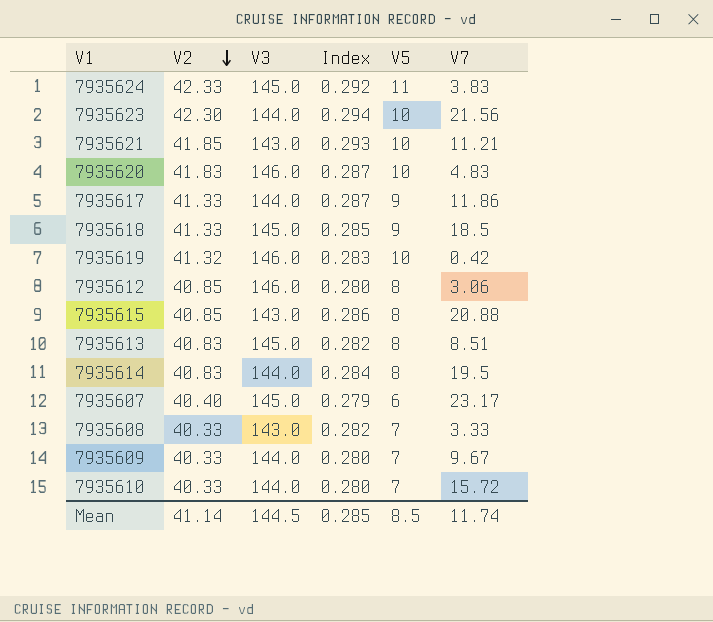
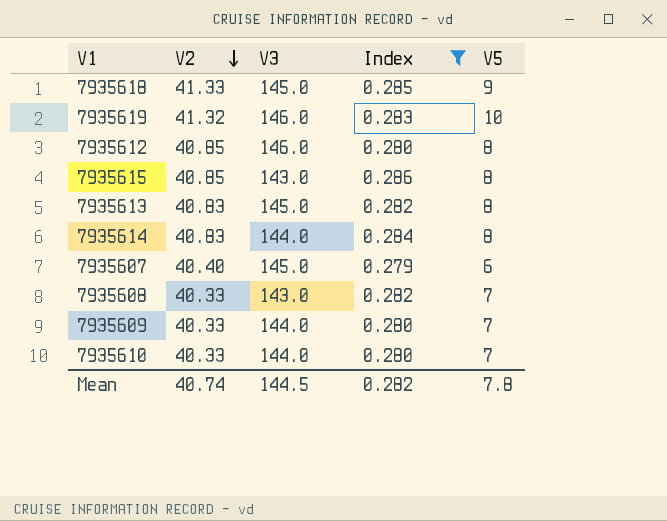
filter: none -> Index <= 0.286
column V7 | position: 6 -> none
Mean | V2: 41.14 -> 40.74
Mean | Index: 0.285 -> 0.282
Mean | V5: 8.5 -> 7.8

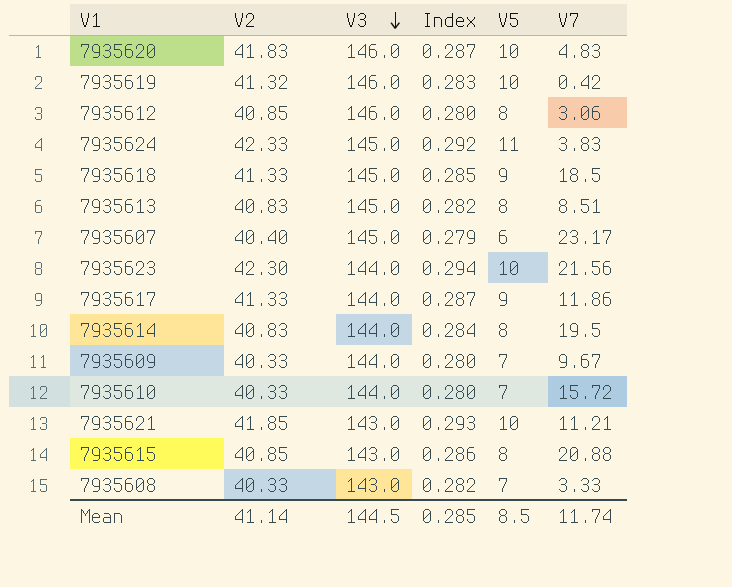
filter: Index <= 0.286 -> none
row order: V2 descending -> V3 descending
column V7 | position: none -> 6
Mean | V2: 40.74 -> 41.14
Mean | Index: 0.282 -> 0.285
Mean | V5: 7.8 -> 8.5

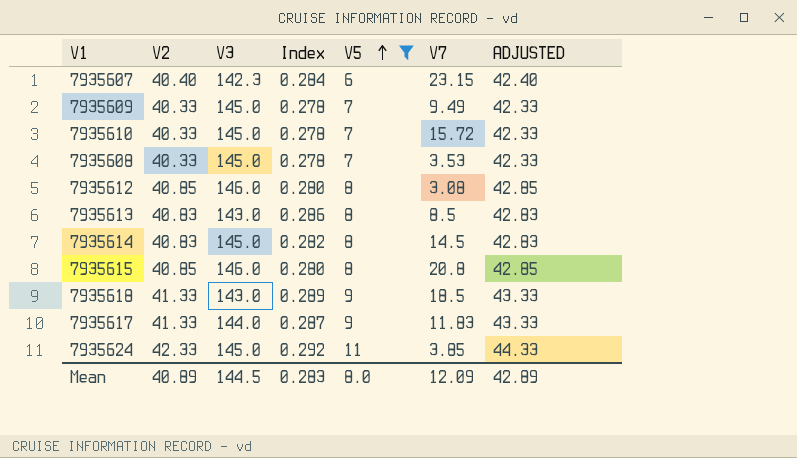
filter: none -> V5 != 10
row order: V3 descending -> V5 ascending
column ADJUSTED | formula: none -> [V2] + 2
7935607 | V3: 145.0 -> 142.3
7935607 | Index: 0.279 -> 0.284
7935607 | V7: 23.17 -> 23.15
7935609 | V3: 144.0 -> 145.0
7935609 | Index: 0.280 -> 0.278
7935609 | V7: 9.67 -> 9.49
7935610 | V3: 144.0 -> 145.0
7935610 | Index: 0.280 -> 0.278
7935608 | V3: 143.0 -> 145.0
7935608 | Index: 0.282 -> 0.278
7935608 | V7: 3.33 -> 3.53
7935612 | V7: 3.06 -> 3.08
7935613 | V3: 145.0 -> 143.0
7935613 | Index: 0.282 -> 0.286
7935613 | V7: 8.51 -> 8.5
7935614 | V3: 144.0 -> 145.0
7935614 | Index: 0.284 -> 0.282
7935614 | V7: 19.5 -> 14.5
7935615 | V3: 143.0 -> 146.0
7935615 | Index: 0.286 -> 0.280
7935615 | V7: 20.88 -> 20.8
7935618 | V3: 145.0 -> 143.0
7935618 | Index: 0.285 -> 0.289
7935617 | V7: 11.86 -> 11.83
7935624 | V7: 3.83 -> 3.85
Mean | V2: 41.14 -> 40.89
Mean | Index: 0.285 -> 0.283
Mean | V5: 8.5 -> 8.0
Mean | V7: 11.74 -> 12.09

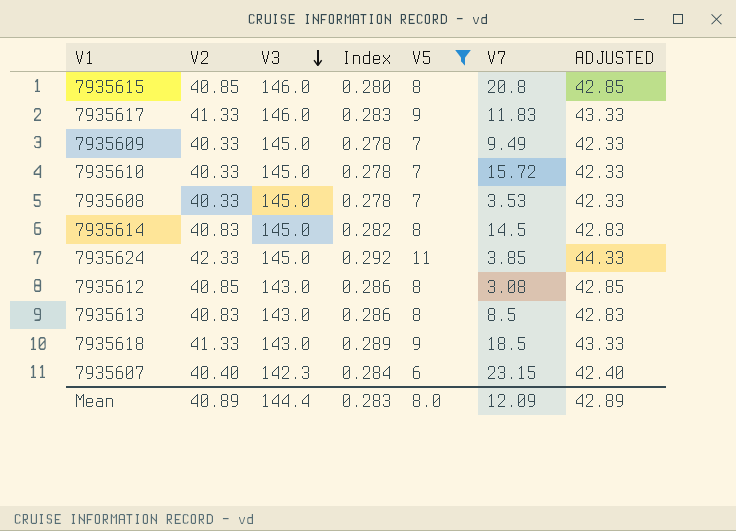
row order: V5 ascending -> V3 descending
7935617 | V3: 144.0 -> 146.0
7935617 | Index: 0.287 -> 0.283
7935612 | V3: 146.0 -> 143.0
7935612 | Index: 0.280 -> 0.286
Mean | V3: 144.5 -> 144.4

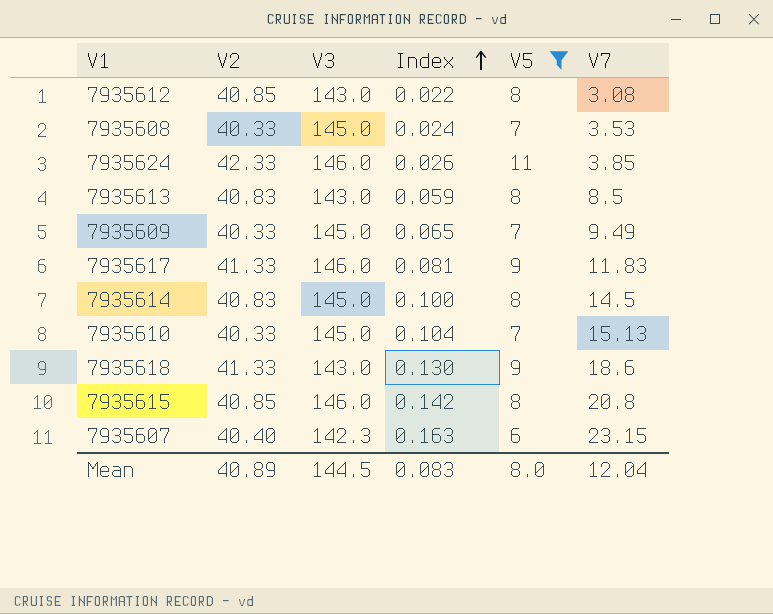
row order: V3 descending -> Index ascending
column ADJUSTED | formula: [V2] + 2 -> none
column Index | formula: [V2] / [V3] -> [V7] / [V3]
7935624 | V3: 145.0 -> 146.0
7935610 | V7: 15.72 -> 15.13
7935618 | V7: 18.5 -> 18.6
Mean | V3: 144.4 -> 144.5
Mean | Index: 0.283 -> 0.083
Mean | V7: 12.09 -> 12.04

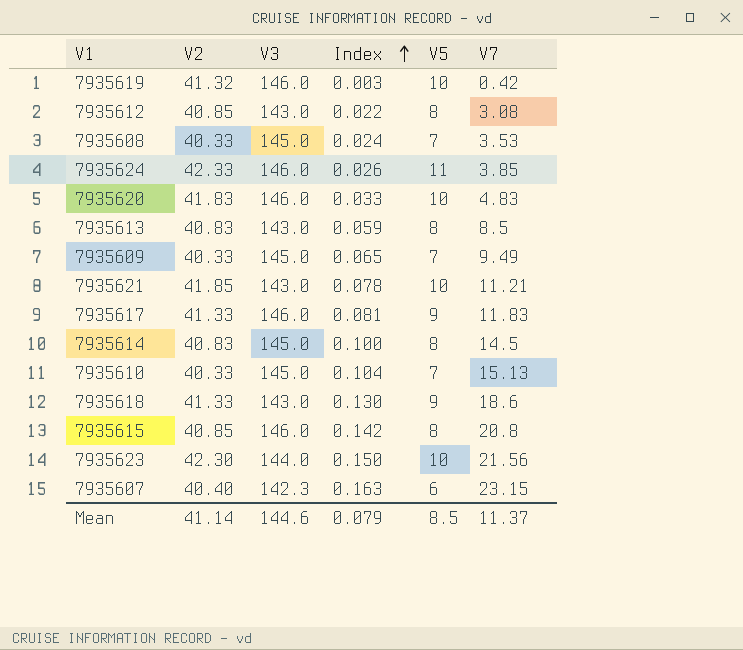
filter: V5 != 10 -> none
Mean | V2: 40.89 -> 41.14
Mean | V3: 144.5 -> 144.6
Mean | Index: 0.083 -> 0.079
Mean | V5: 8.0 -> 8.5
Mean | V7: 12.04 -> 11.37

